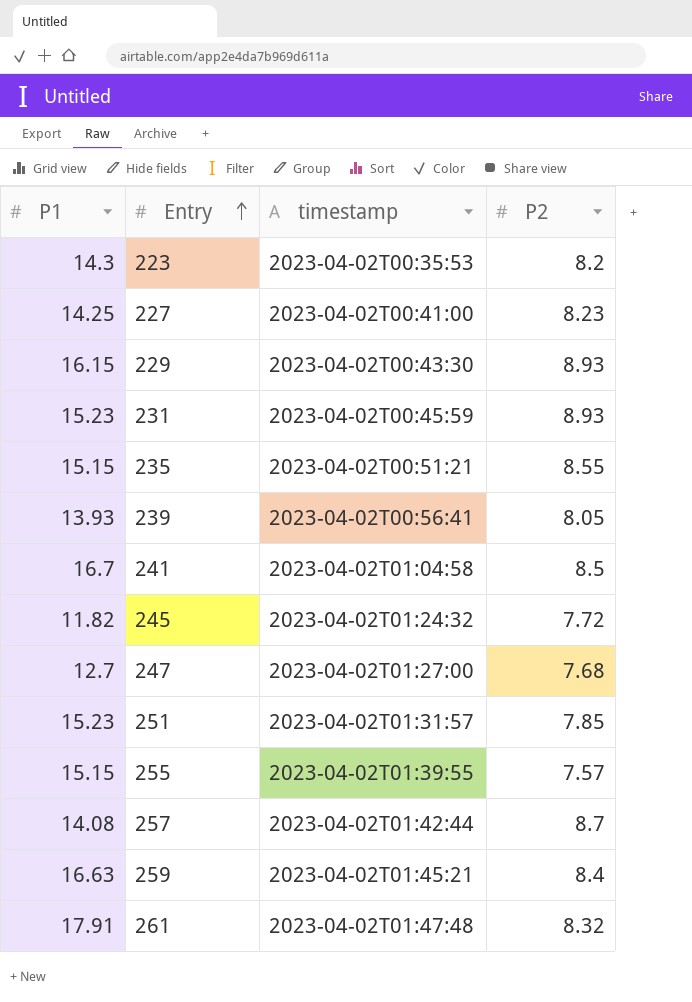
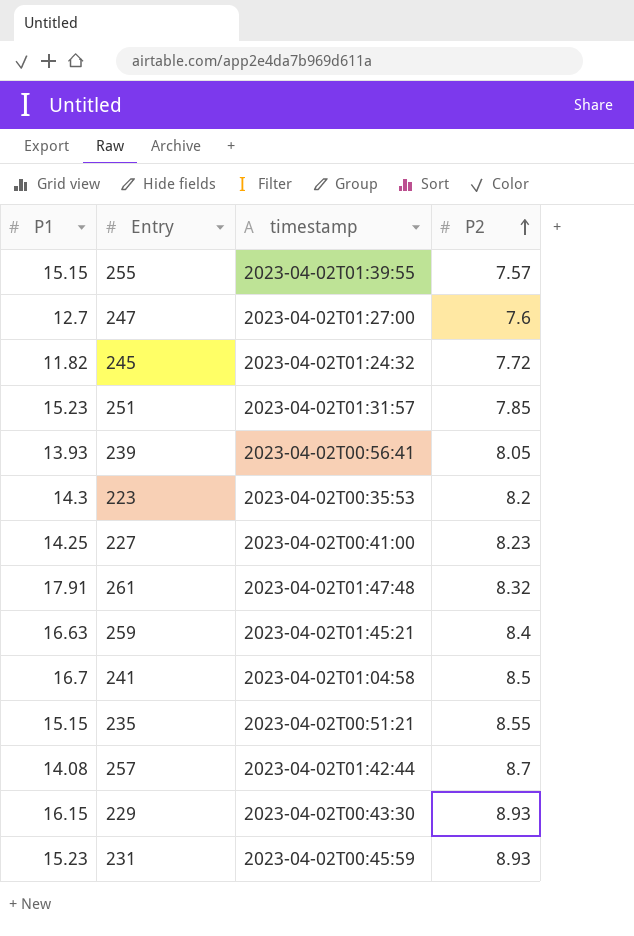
row order: Entry ascending -> P2 ascending
247 | P2: 7.68 -> 7.6

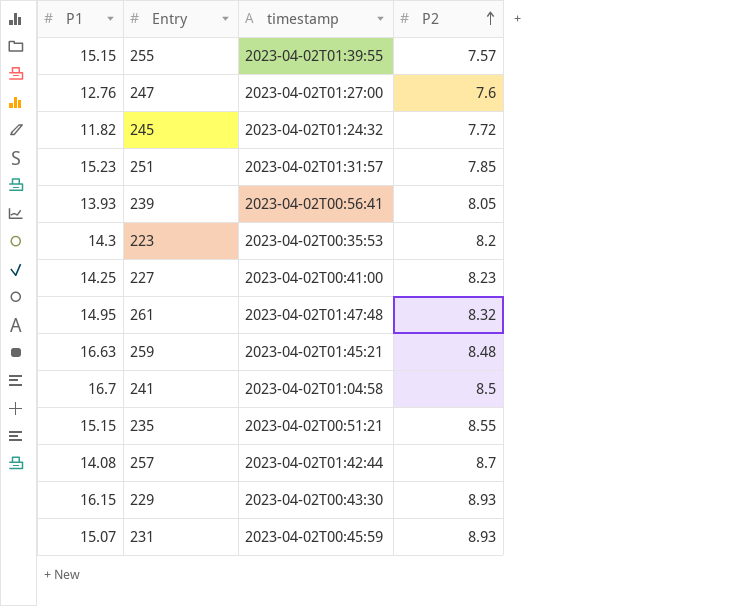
247 | P1: 12.7 -> 12.76
261 | P1: 17.91 -> 14.95
259 | P2: 8.4 -> 8.48
231 | P1: 15.23 -> 15.07

